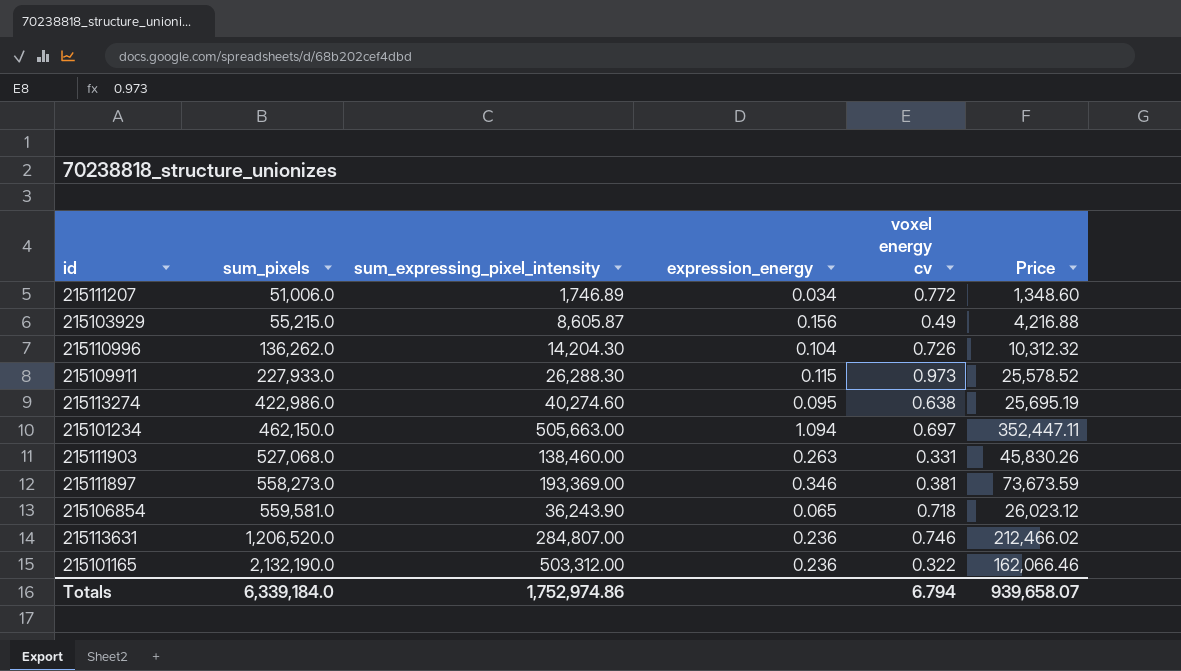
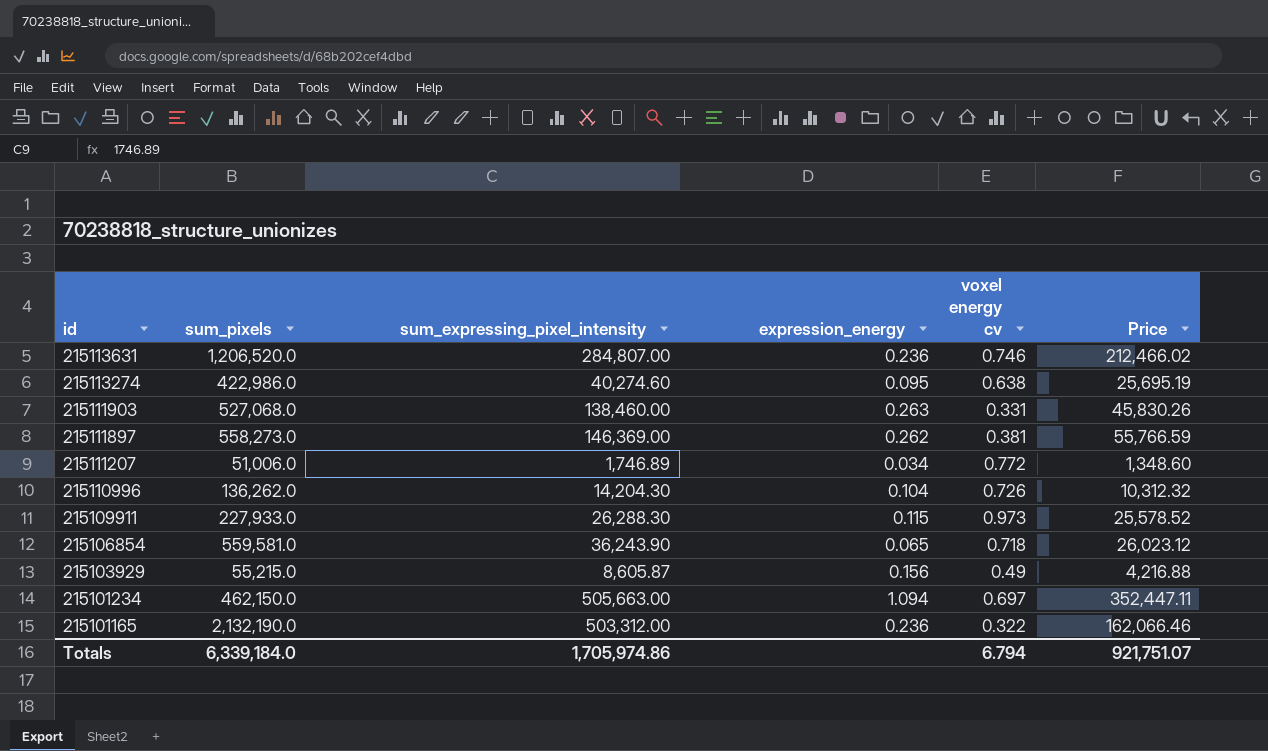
row order: sum_pixels ascending -> id descending
215111897 | sum_expressing_pixel_intensity: 193,369.00 -> 146,369.00
215111897 | expression_energy: 0.346 -> 0.262
215111897 | Price: 73,673.59 -> 55,766.59
Totals | sum_expressing_pixel_intensity: 1,752,974.86 -> 1,705,974.86
Totals | Price: 939,658.07 -> 921,751.07

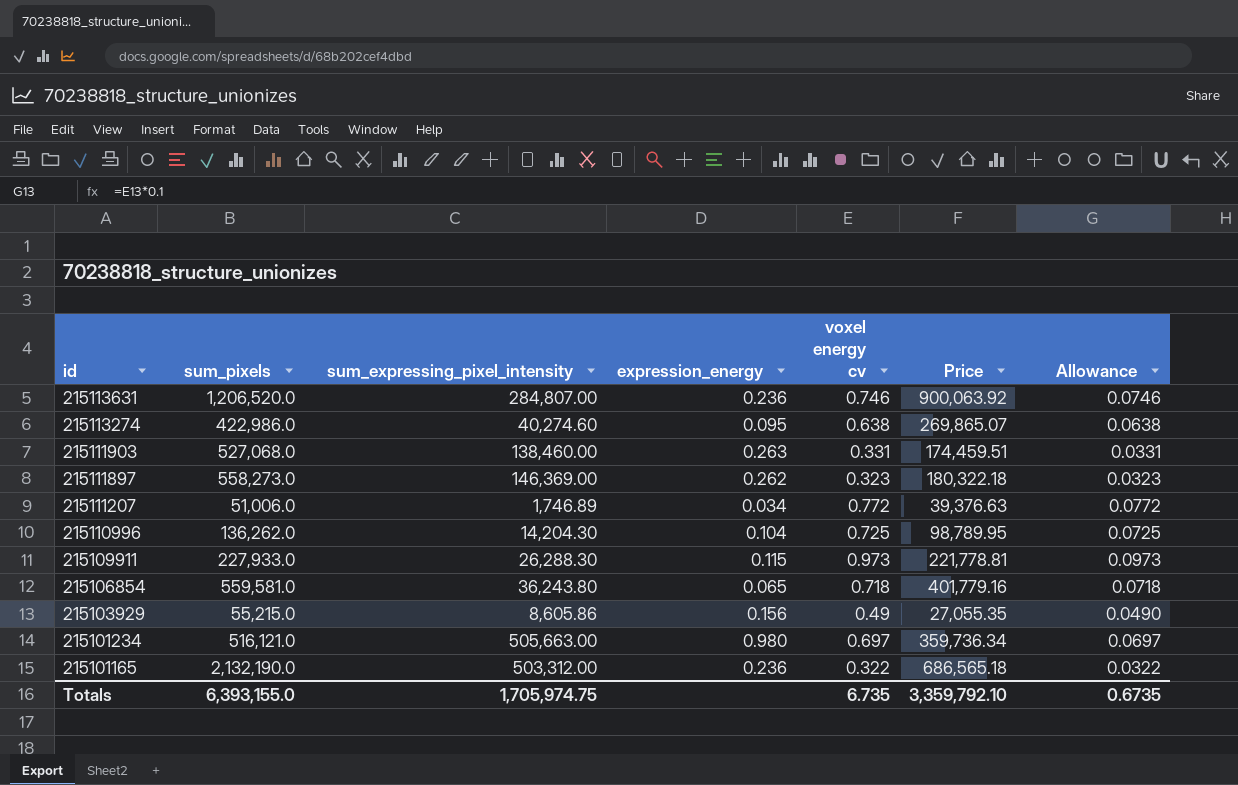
column Price | formula: [sum_expressing_pixel_intensity] * [voxel energy cv] -> [sum_pixels] * [voxel energy cv]
column Allowance | formula: none -> [voxel energy cv] * 0.1
215111897 | voxel energy cv: 0.381 -> 0.323
215110996 | voxel energy cv: 0.726 -> 0.725
215106854 | sum_expressing_pixel_intensity: 36,243.90 -> 36,243.80
215103929 | sum_expressing_pixel_intensity: 8,605.87 -> 8,605.86
215101234 | sum_pixels: 462,150.0 -> 516,121.0
215101234 | expression_energy: 1.094 -> 0.980
Totals | sum_pixels: 6,339,184.0 -> 6,393,155.0
Totals | sum_expressing_pixel_intensity: 1,705,974.86 -> 1,705,974.75
Totals | voxel energy cv: 6.794 -> 6.735
Totals | Price: 921,751.07 -> 3,359,792.10

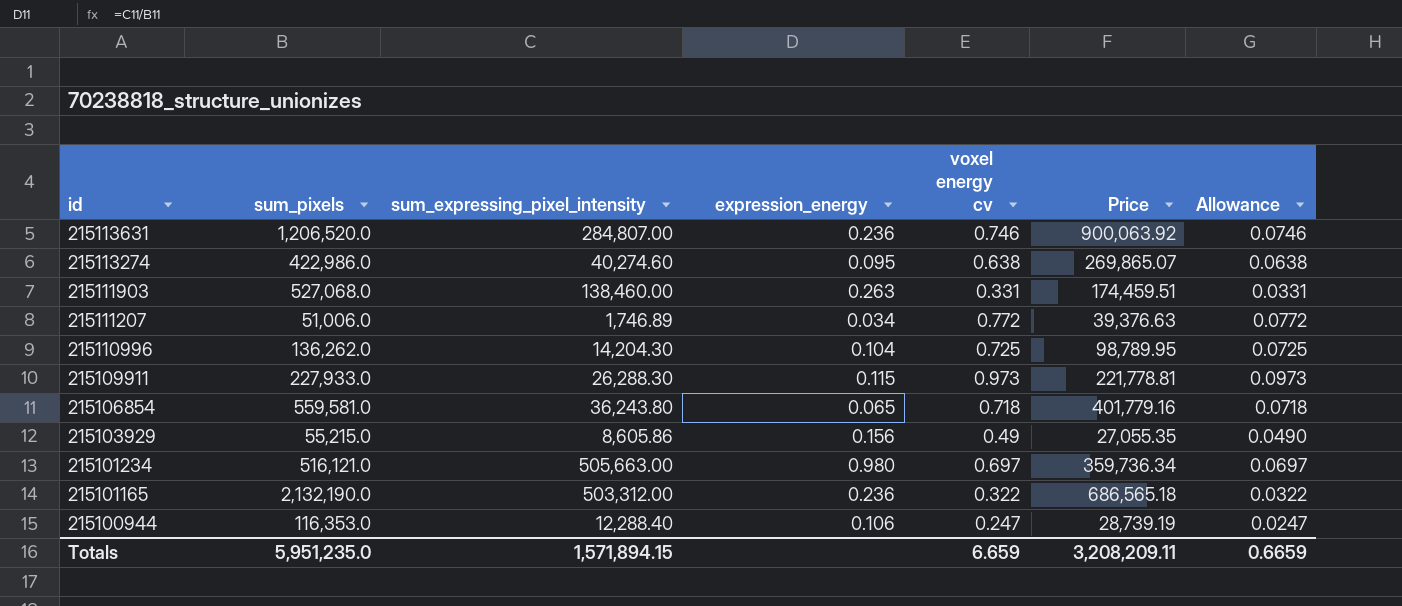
row 215111897: 558,273.0 | 146,369.00 | 0.262 | 0.323 | 180,322.18 | 0.0323 -> none
row 215100944: none -> 116,353.0 | 12,288.40 | 0.106 | 0.247 | 28,739.19 | 0.0247
Totals | sum_pixels: 6,393,155.0 -> 5,951,235.0
Totals | sum_expressing_pixel_intensity: 1,705,974.75 -> 1,571,894.15
Totals | voxel energy cv: 6.735 -> 6.659
Totals | Price: 3,359,792.10 -> 3,208,209.11
Totals | Allowance: 0.6735 -> 0.6659

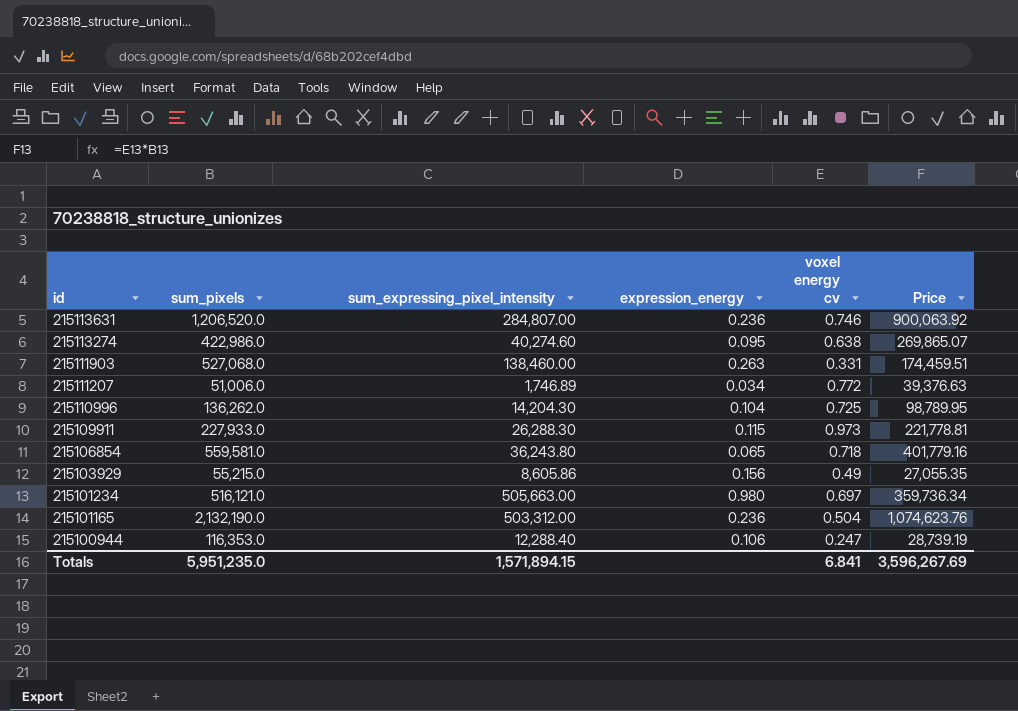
column Allowance | formula: [voxel energy cv] * 0.1 -> none
215101165 | voxel energy cv: 0.322 -> 0.504
215101165 | Price: 686,565.18 -> 1,074,623.76
Totals | voxel energy cv: 6.659 -> 6.841
Totals | Price: 3,208,209.11 -> 3,596,267.69

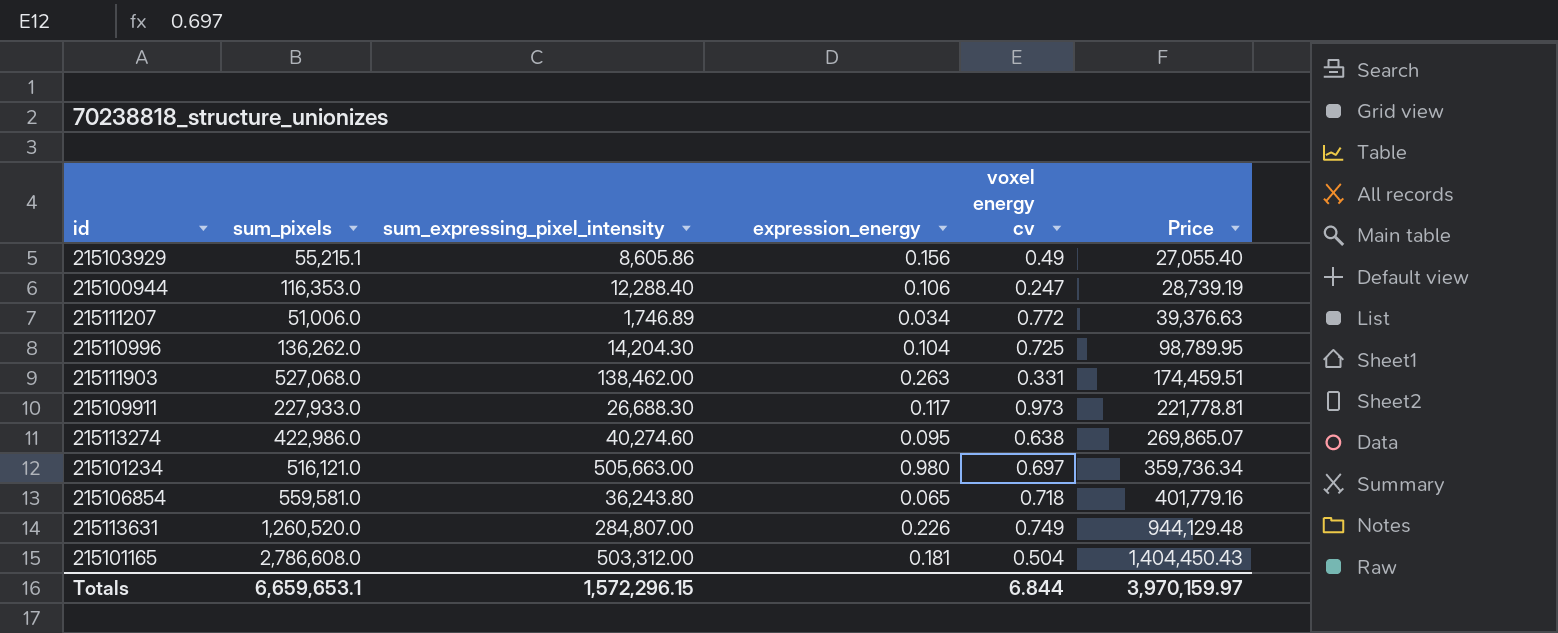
row order: id descending -> Price ascending
215103929 | sum_pixels: 55,215.0 -> 55,215.1
215103929 | Price: 27,055.35 -> 27,055.40
215111903 | sum_expressing_pixel_intensity: 138,460.00 -> 138,462.00
215109911 | sum_expressing_pixel_intensity: 26,288.30 -> 26,688.30
215109911 | expression_energy: 0.115 -> 0.117
215113631 | sum_pixels: 1,206,520.0 -> 1,260,520.0
215113631 | expression_energy: 0.236 -> 0.226
215113631 | voxel energy cv: 0.746 -> 0.749
215113631 | Price: 900,063.92 -> 944,129.48
215101165 | sum_pixels: 2,132,190.0 -> 2,786,608.0
215101165 | expression_energy: 0.236 -> 0.181
215101165 | Price: 1,074,623.76 -> 1,404,450.43
Totals | sum_pixels: 5,951,235.0 -> 6,659,653.1
Totals | sum_expressing_pixel_intensity: 1,571,894.15 -> 1,572,296.15
Totals | voxel energy cv: 6.841 -> 6.844
Totals | Price: 3,596,267.69 -> 3,970,159.97

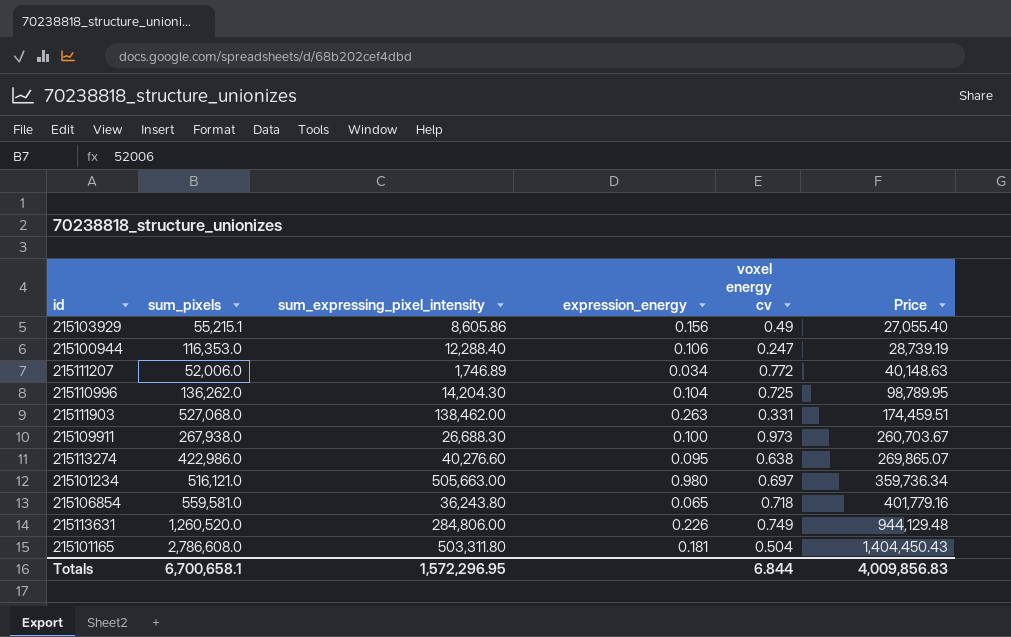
215111207 | sum_pixels: 51,006.0 -> 52,006.0
215111207 | Price: 39,376.63 -> 40,148.63
215109911 | sum_pixels: 227,933.0 -> 267,938.0
215109911 | expression_energy: 0.117 -> 0.100
215109911 | Price: 221,778.81 -> 260,703.67
215113274 | sum_expressing_pixel_intensity: 40,274.60 -> 40,276.60
215113631 | sum_expressing_pixel_intensity: 284,807.00 -> 284,806.00
215101165 | sum_expressing_pixel_intensity: 503,312.00 -> 503,311.80
Totals | sum_pixels: 6,659,653.1 -> 6,700,658.1
Totals | sum_expressing_pixel_intensity: 1,572,296.15 -> 1,572,296.95
Totals | Price: 3,970,159.97 -> 4,009,856.83

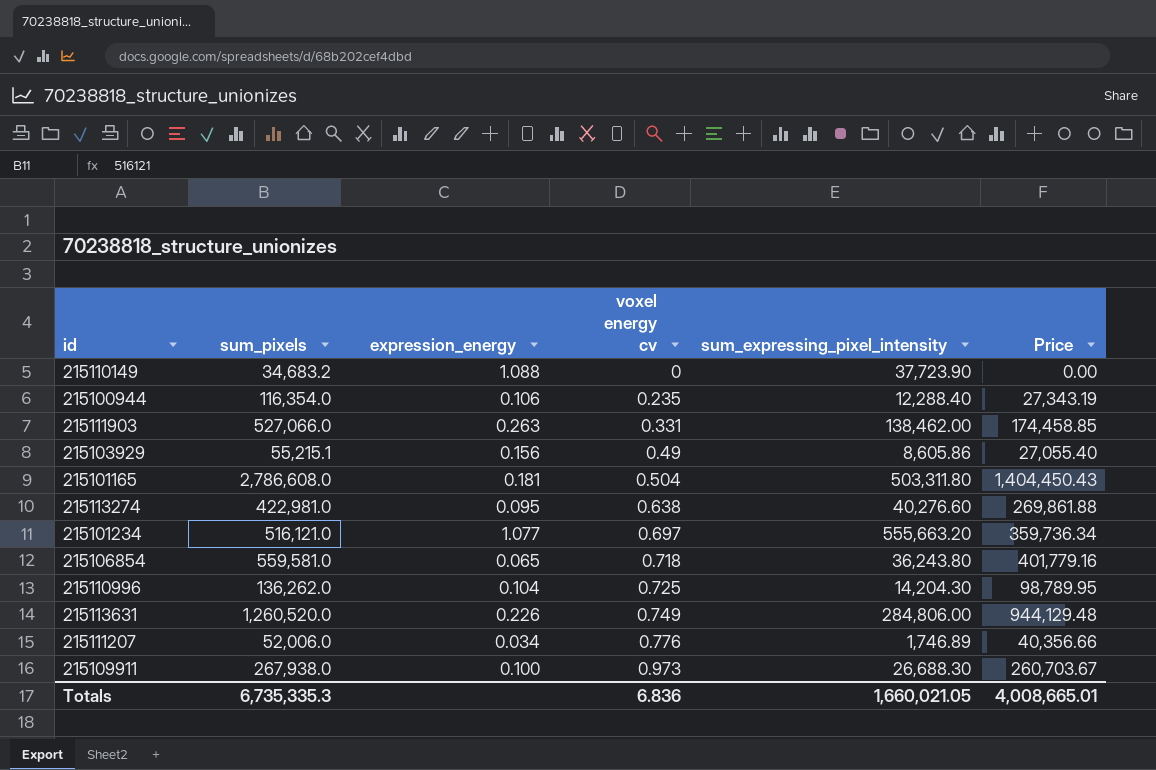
row order: Price ascending -> voxel energy cv ascending
column sum_expressing_pixel_intensity | position: 3 -> 5
row 215110149: none -> 34,683.2 | 1.088 | 0 | 37,723.90 | 0.00
215100944 | sum_pixels: 116,353.0 -> 116,354.0
215100944 | voxel energy cv: 0.247 -> 0.235
215100944 | Price: 28,739.19 -> 27,343.19
215111903 | sum_pixels: 527,068.0 -> 527,066.0
215111903 | Price: 174,459.51 -> 174,458.85
215113274 | sum_pixels: 422,986.0 -> 422,981.0
215113274 | Price: 269,865.07 -> 269,861.88
215101234 | expression_energy: 0.980 -> 1.077
215101234 | sum_expressing_pixel_intensity: 505,663.00 -> 555,663.20
215111207 | voxel energy cv: 0.772 -> 0.776
215111207 | Price: 40,148.63 -> 40,356.66
Totals | sum_pixels: 6,700,658.1 -> 6,735,335.3
Totals | voxel energy cv: 6.844 -> 6.836
Totals | sum_expressing_pixel_intensity: 1,572,296.95 -> 1,660,021.05
Totals | Price: 4,009,856.83 -> 4,008,665.01

